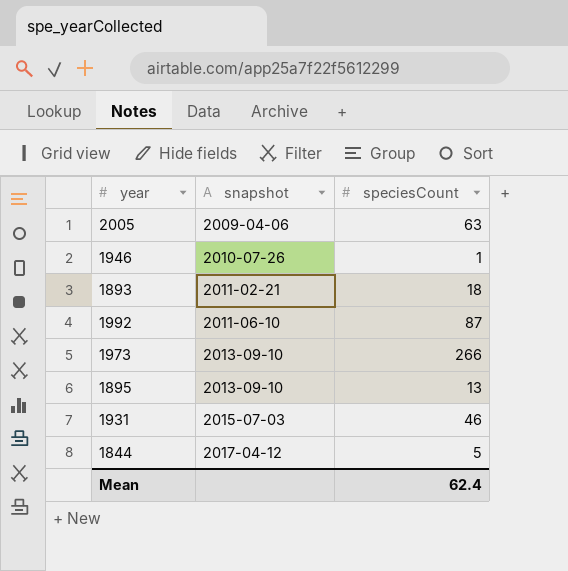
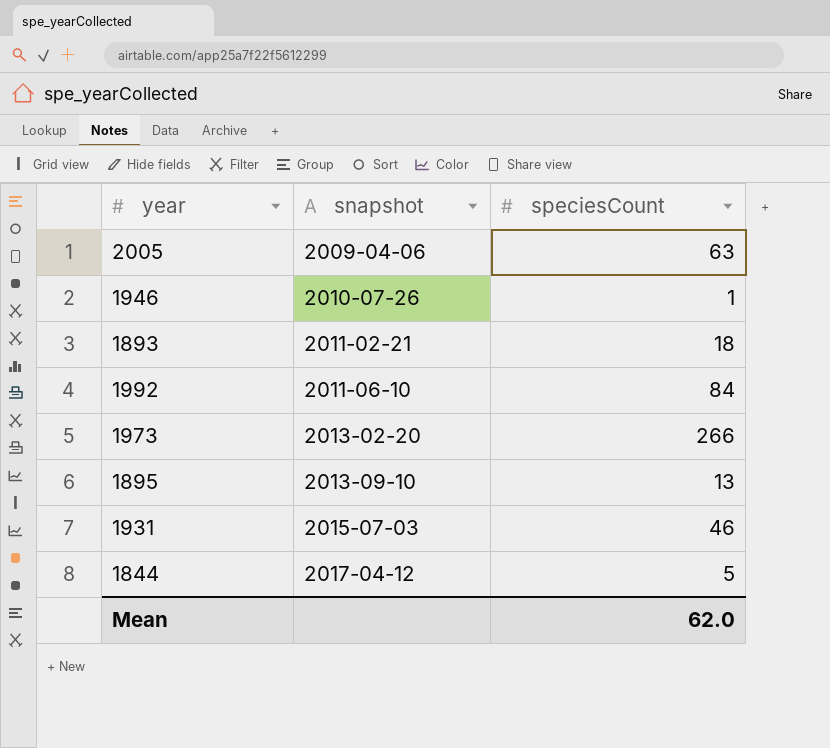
1992 | speciesCount: 87 -> 84
1973 | snapshot: 2013-09-10 -> 2013-02-20
Mean | speciesCount: 62.4 -> 62.0

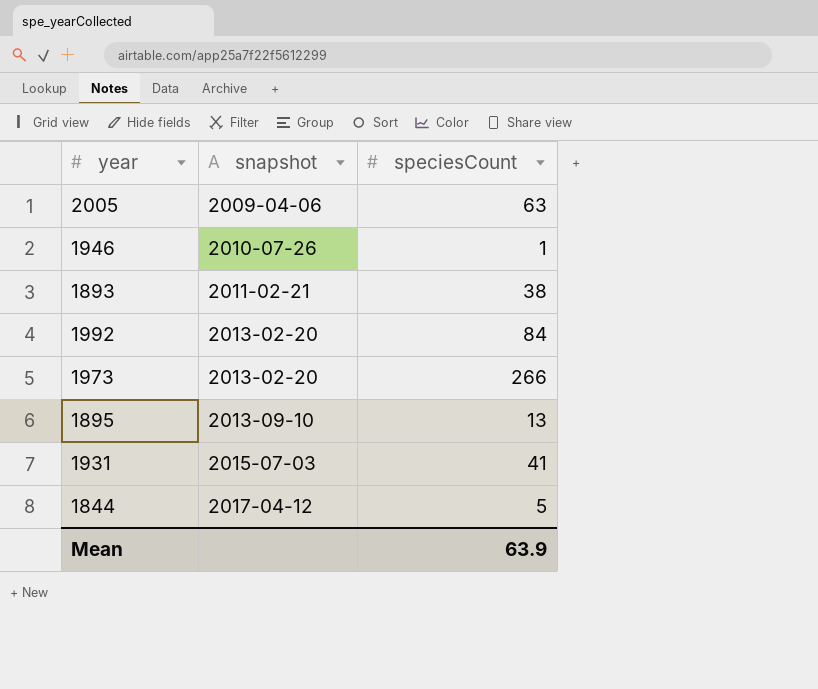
1893 | speciesCount: 18 -> 38
1992 | snapshot: 2011-06-10 -> 2013-02-20
1931 | speciesCount: 46 -> 41
Mean | speciesCount: 62.0 -> 63.9

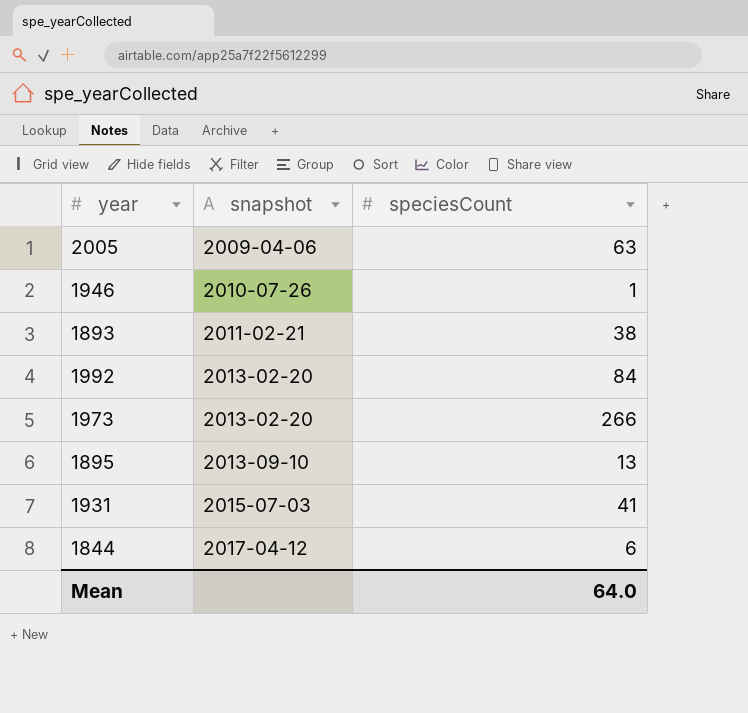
1844 | speciesCount: 5 -> 6
Mean | speciesCount: 63.9 -> 64.0

